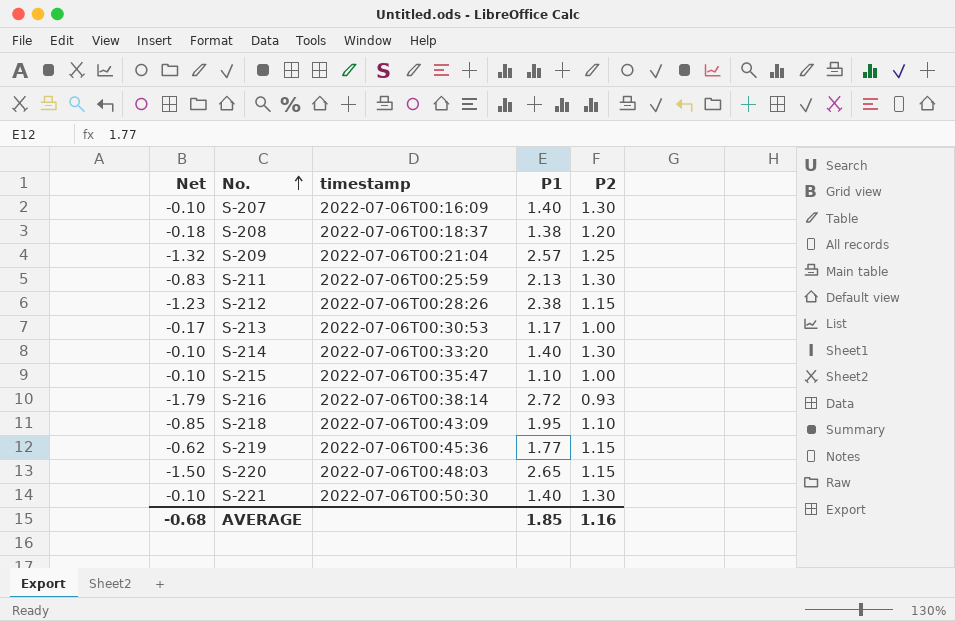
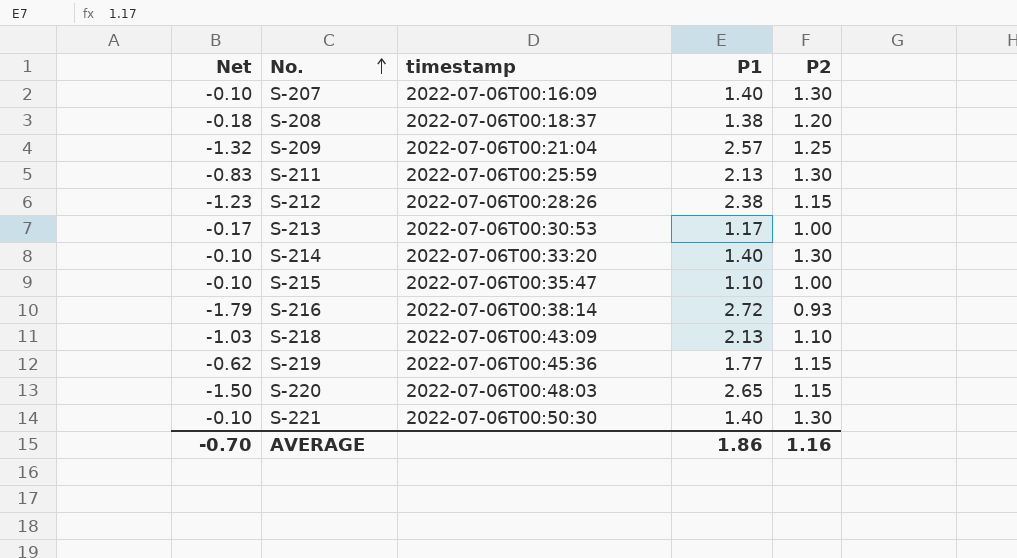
S-218 | Net: -0.85 -> -1.03
S-218 | P1: 1.95 -> 2.13
AVERAGE | Net: -0.68 -> -0.70
AVERAGE | P1: 1.85 -> 1.86

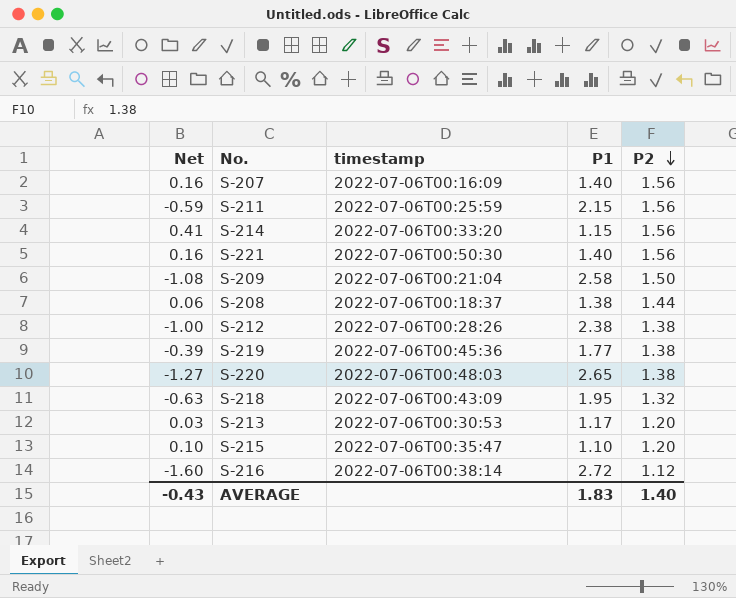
row order: No. ascending -> P2 descending
S-207 | Net: -0.10 -> 0.16
S-207 | P2: 1.30 -> 1.56
S-211 | Net: -0.83 -> -0.59
S-211 | P1: 2.13 -> 2.15
S-211 | P2: 1.30 -> 1.56
S-214 | Net: -0.10 -> 0.41
S-214 | P1: 1.40 -> 1.15
S-214 | P2: 1.30 -> 1.56
S-221 | Net: -0.10 -> 0.16
S-221 | P2: 1.30 -> 1.56
S-209 | Net: -1.32 -> -1.08
S-209 | P1: 2.57 -> 2.58
S-209 | P2: 1.25 -> 1.50
S-208 | Net: -0.18 -> 0.06
S-208 | P2: 1.20 -> 1.44
S-212 | Net: -1.23 -> -1.00
S-212 | P2: 1.15 -> 1.38
S-219 | Net: -0.62 -> -0.39
S-219 | P2: 1.15 -> 1.38
S-220 | Net: -1.50 -> -1.27
S-220 | P2: 1.15 -> 1.38
S-218 | Net: -1.03 -> -0.63
S-218 | P1: 2.13 -> 1.95
S-218 | P2: 1.10 -> 1.32
S-213 | Net: -0.17 -> 0.03
S-213 | P2: 1.00 -> 1.20
S-215 | Net: -0.10 -> 0.10
S-215 | P2: 1.00 -> 1.20
S-216 | Net: -1.79 -> -1.60
S-216 | P2: 0.93 -> 1.12
AVERAGE | Net: -0.70 -> -0.43
AVERAGE | P1: 1.86 -> 1.83
AVERAGE | P2: 1.16 -> 1.40

